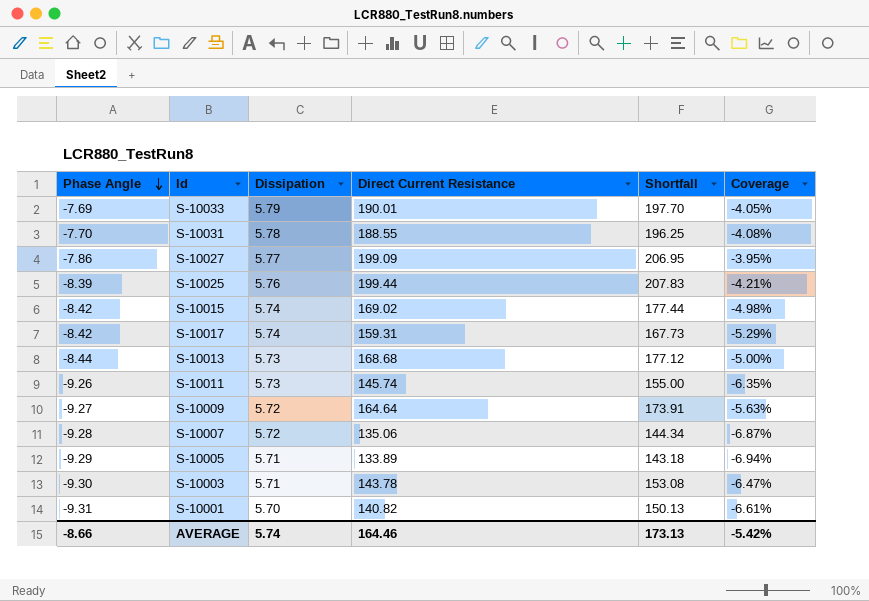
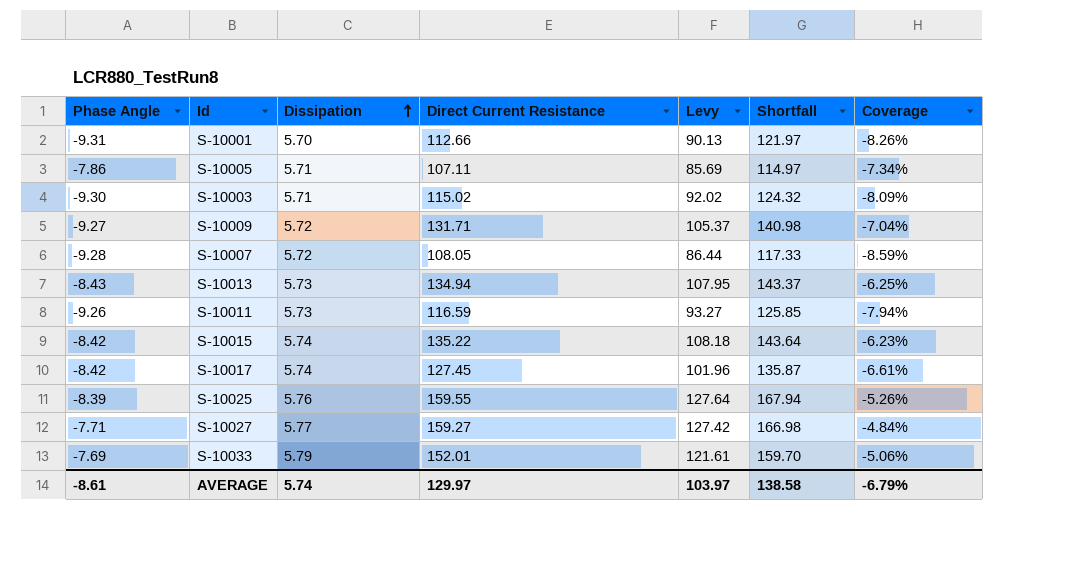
row order: Phase Angle descending -> Dissipation ascending
column Levy | formula: none -> [Direct Current Resistance] * 0.8
row S-10031: -7.70 | 5.78 | 188.55 | 196.25 | -4.08% -> none
S-10001 | Direct Current Resistance: 140.82 -> 112.66
S-10001 | Shortfall: 150.13 -> 121.97
S-10001 | Coverage: -6.61% -> -8.26%
S-10005 | Phase Angle: -9.29 -> -7.86
S-10005 | Direct Current Resistance: 133.89 -> 107.11
S-10005 | Shortfall: 143.18 -> 114.97
S-10005 | Coverage: -6.94% -> -7.34%
S-10003 | Direct Current Resistance: 143.78 -> 115.02
S-10003 | Shortfall: 153.08 -> 124.32
S-10003 | Coverage: -6.47% -> -8.09%
S-10009 | Direct Current Resistance: 164.64 -> 131.71
S-10009 | Shortfall: 173.91 -> 140.98
S-10009 | Coverage: -5.63% -> -7.04%
S-10007 | Direct Current Resistance: 135.06 -> 108.05
S-10007 | Shortfall: 144.34 -> 117.33
S-10007 | Coverage: -6.87% -> -8.59%
S-10013 | Phase Angle: -8.44 -> -8.43
S-10013 | Direct Current Resistance: 168.68 -> 134.94
S-10013 | Shortfall: 177.12 -> 143.37
S-10013 | Coverage: -5.00% -> -6.25%
S-10011 | Direct Current Resistance: 145.74 -> 116.59
S-10011 | Shortfall: 155.00 -> 125.85
S-10011 | Coverage: -6.35% -> -7.94%
S-10015 | Direct Current Resistance: 169.02 -> 135.22
S-10015 | Shortfall: 177.44 -> 143.64
S-10015 | Coverage: -4.98% -> -6.23%
S-10017 | Direct Current Resistance: 159.31 -> 127.45
S-10017 | Shortfall: 167.73 -> 135.87
S-10017 | Coverage: -5.29% -> -6.61%
S-10025 | Direct Current Resistance: 199.44 -> 159.55
S-10025 | Shortfall: 207.83 -> 167.94
S-10025 | Coverage: -4.21% -> -5.26%
S-10027 | Phase Angle: -7.86 -> -7.71
S-10027 | Direct Current Resistance: 199.09 -> 159.27
S-10027 | Shortfall: 206.95 -> 166.98
S-10027 | Coverage: -3.95% -> -4.84%
S-10033 | Direct Current Resistance: 190.01 -> 152.01
S-10033 | Shortfall: 197.70 -> 159.70
S-10033 | Coverage: -4.05% -> -5.06%
AVERAGE | Phase Angle: -8.66 -> -8.61
AVERAGE | Direct Current Resistance: 164.46 -> 129.97
AVERAGE | Shortfall: 173.13 -> 138.58
AVERAGE | Coverage: -5.42% -> -6.79%

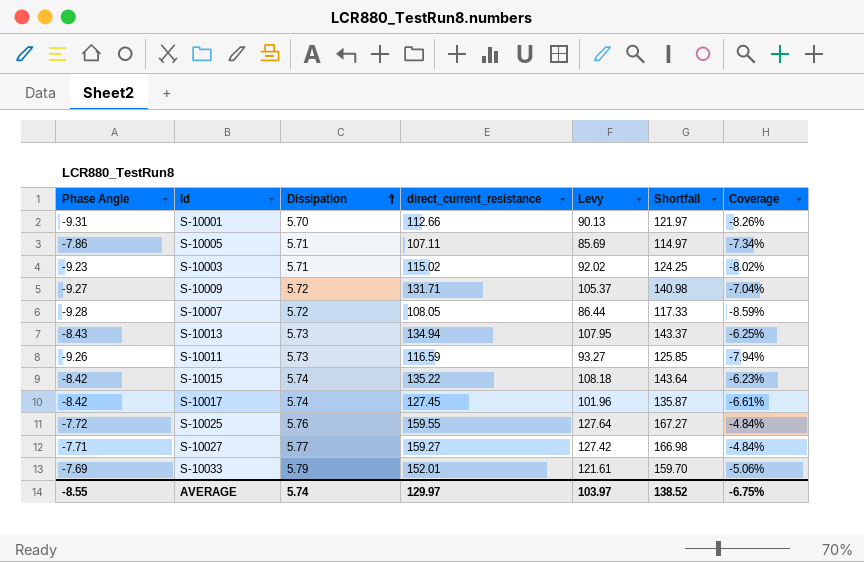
column name: Direct Current Resistance -> direct_current_resistance
S-10003 | Phase Angle: -9.30 -> -9.23
S-10003 | Shortfall: 124.32 -> 124.25
S-10003 | Coverage: -8.09% -> -8.02%
S-10025 | Phase Angle: -8.39 -> -7.72
S-10025 | Shortfall: 167.94 -> 167.27
S-10025 | Coverage: -5.26% -> -4.84%
AVERAGE | Phase Angle: -8.61 -> -8.55
AVERAGE | Shortfall: 138.58 -> 138.52
AVERAGE | Coverage: -6.79% -> -6.75%

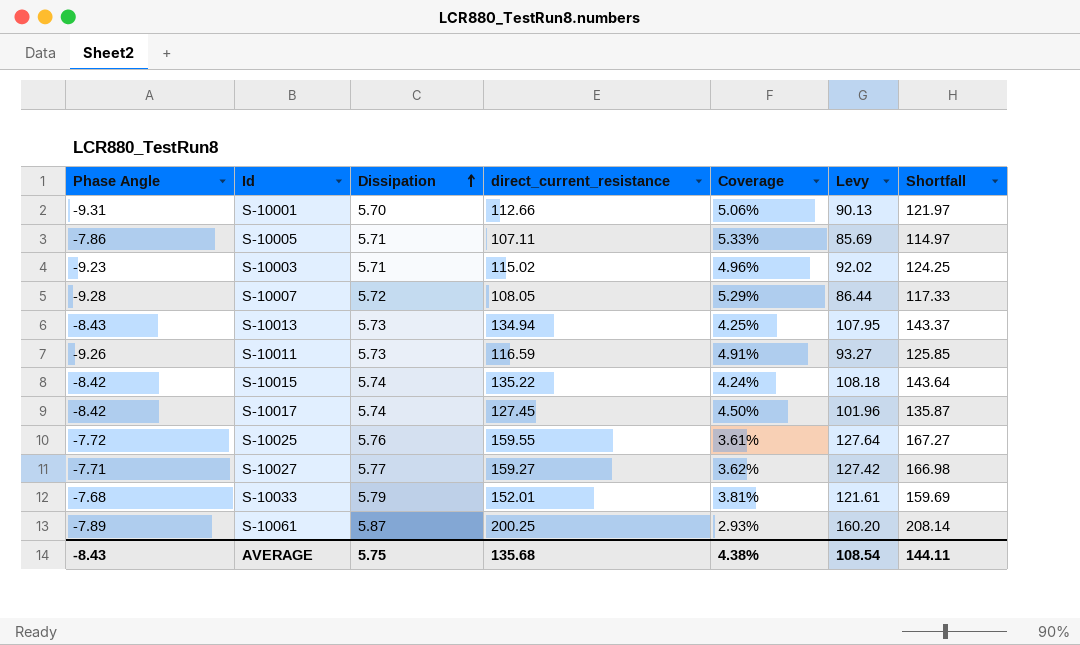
column Coverage | formula: [Phase Angle] / [direct_current_resistance] -> [Dissipation] / [direct_current_resistance]
column Coverage | position: 7 -> 5
row S-10009: -9.27 | 5.72 | 131.71 | 105.37 | 140.98 | -7.04% -> none
S-10033 | Phase Angle: -7.69 -> -7.68
S-10033 | Shortfall: 159.70 -> 159.69
row S-10061: none -> -7.89 | 5.87 | 200.25 | 2.93% | 160.20 | 208.14
AVERAGE | Phase Angle: -8.55 -> -8.43
AVERAGE | Dissipation: 5.74 -> 5.75
AVERAGE | direct_current_resistance: 129.97 -> 135.68
AVERAGE | Coverage: -6.75% -> 4.38%
AVERAGE | Levy: 103.97 -> 108.54
AVERAGE | Shortfall: 138.52 -> 144.11

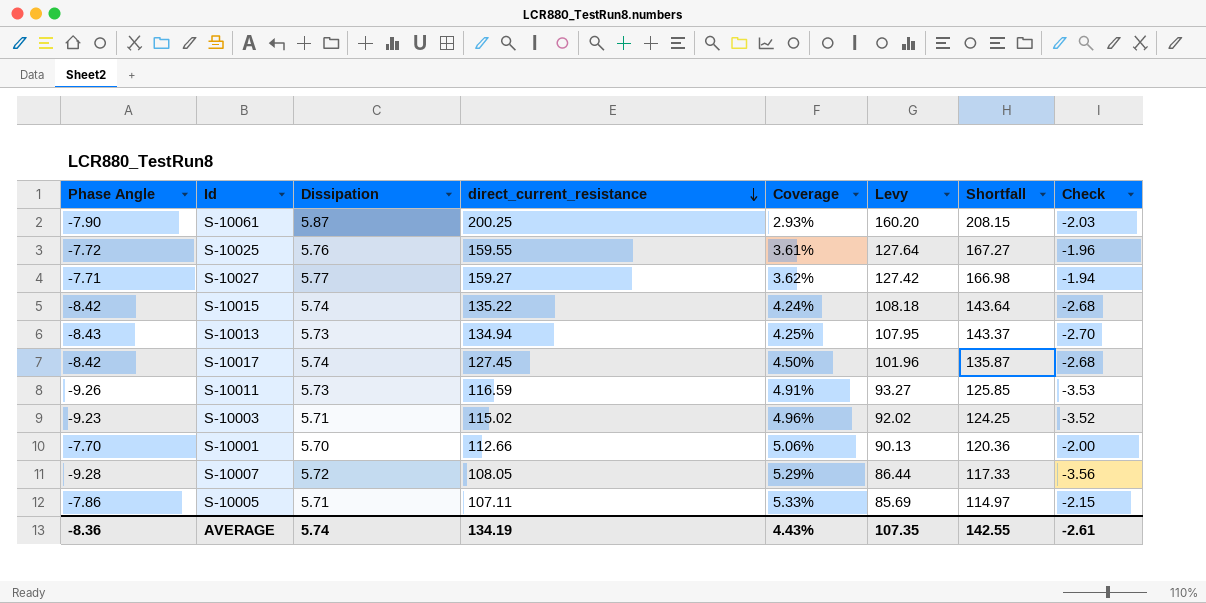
row order: Dissipation ascending -> direct_current_resistance descending
column Check | formula: none -> [Phase Angle] + [Dissipation]
row S-10033: -7.68 | 5.79 | 152.01 | 3.81% | 121.61 | 159.69 -> none
S-10061 | Phase Angle: -7.89 -> -7.90
S-10061 | Shortfall: 208.14 -> 208.15
S-10001 | Phase Angle: -9.31 -> -7.70
S-10001 | Shortfall: 121.97 -> 120.36
AVERAGE | Phase Angle: -8.43 -> -8.36
AVERAGE | Dissipation: 5.75 -> 5.74
AVERAGE | direct_current_resistance: 135.68 -> 134.19
AVERAGE | Coverage: 4.38% -> 4.43%
AVERAGE | Levy: 108.54 -> 107.35
AVERAGE | Shortfall: 144.11 -> 142.55

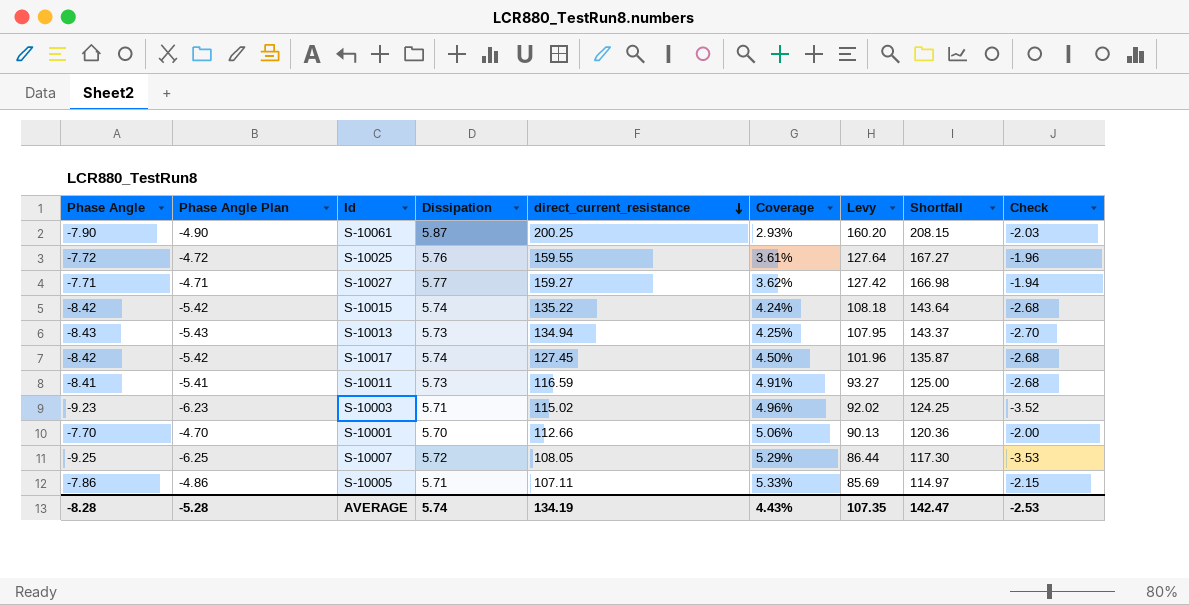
column Phase Angle Plan | formula: none -> [Phase Angle] + 3
S-10011 | Phase Angle: -9.26 -> -8.41
S-10011 | Shortfall: 125.85 -> 125.00
S-10011 | Check: -3.53 -> -2.68
S-10007 | Phase Angle: -9.28 -> -9.25
S-10007 | Shortfall: 117.33 -> 117.30
S-10007 | Check: -3.56 -> -3.53
AVERAGE | Phase Angle: -8.36 -> -8.28
AVERAGE | Shortfall: 142.55 -> 142.47
AVERAGE | Check: -2.61 -> -2.53

